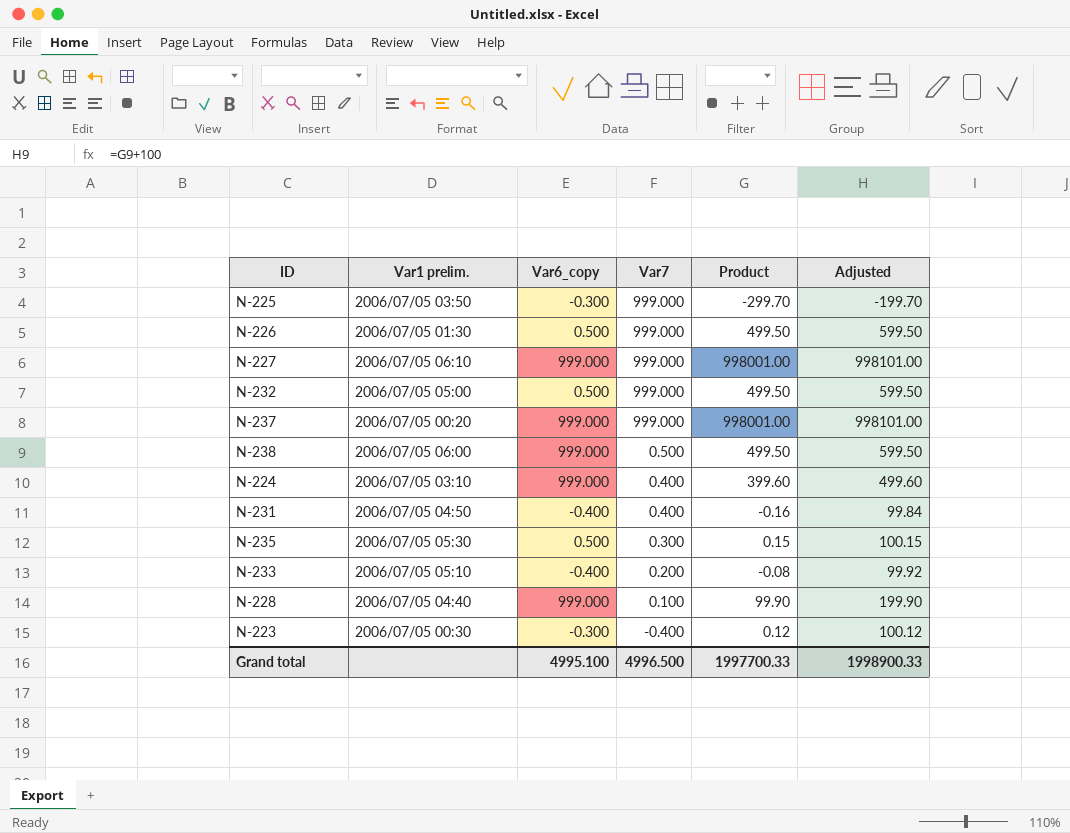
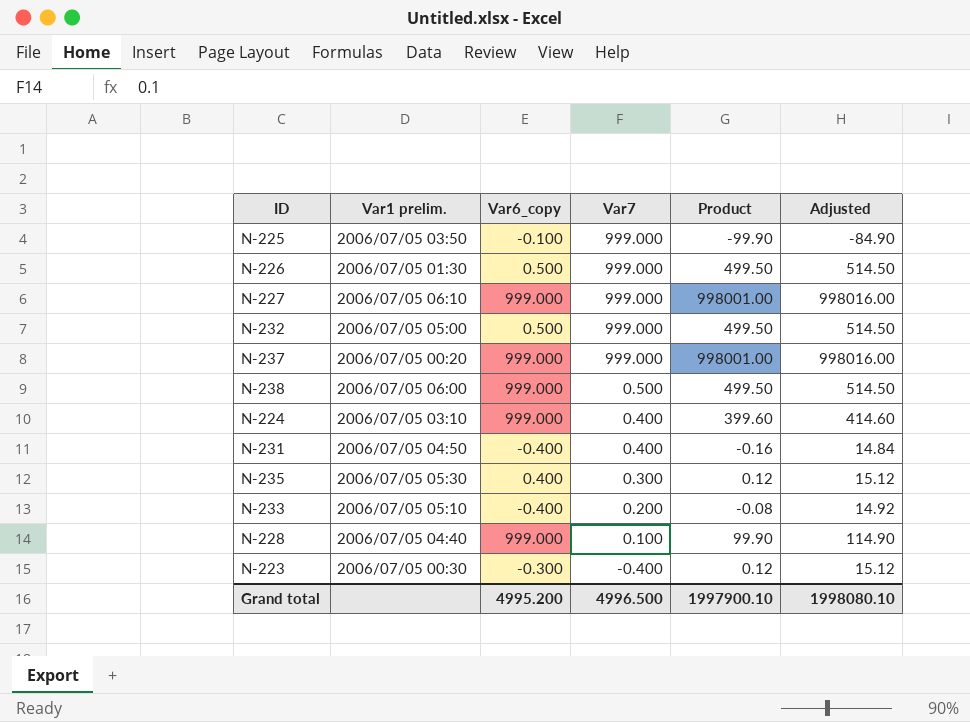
column Adjusted | formula: [Product] + 100 -> [Product] + 15
N-225 | Var6_copy: -0.300 -> -0.100
N-225 | Product: -299.70 -> -99.90
N-235 | Var6_copy: 0.500 -> 0.400
N-235 | Product: 0.15 -> 0.12
Grand total | Var6_copy: 4995.100 -> 4995.200
Grand total | Product: 1997700.33 -> 1997900.10
Grand total | Adjusted: 1998900.33 -> 1998080.10

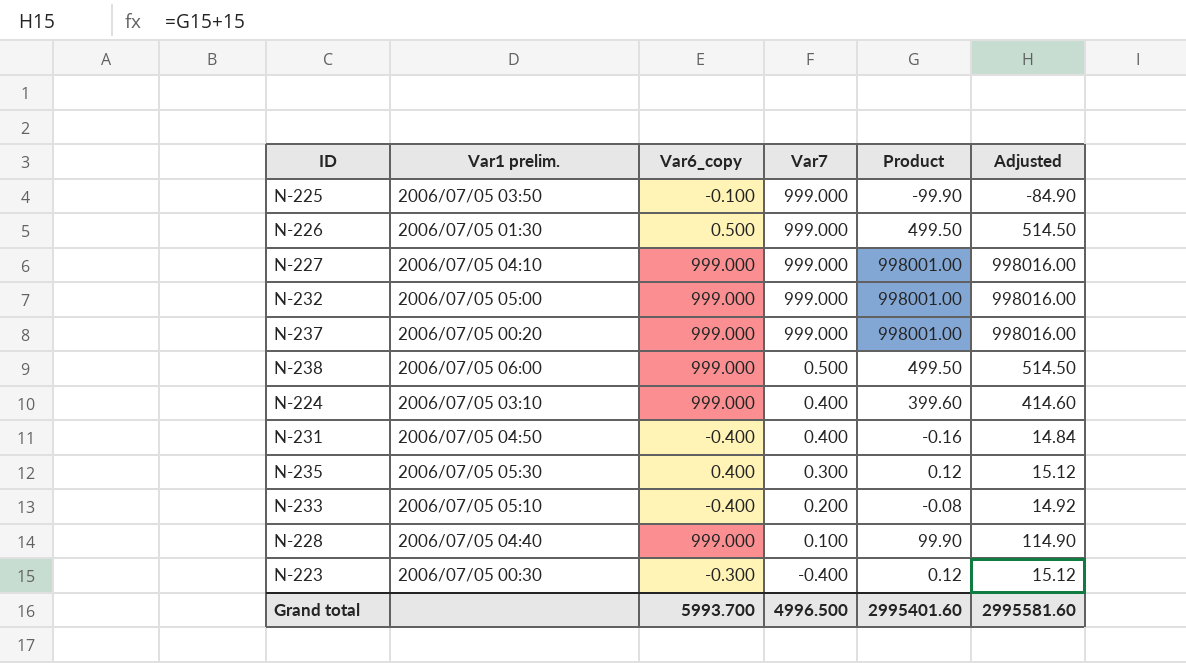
N-227 | Var1 prelim.: 2006/07/05 06:10 -> 2006/07/05 04:10
N-232 | Var6_copy: 0.500 -> 999.000
N-232 | Product: 499.50 -> 998001.00
N-232 | Adjusted: 514.50 -> 998016.00
Grand total | Var6_copy: 4995.200 -> 5993.700
Grand total | Product: 1997900.10 -> 2995401.60
Grand total | Adjusted: 1998080.10 -> 2995581.60

